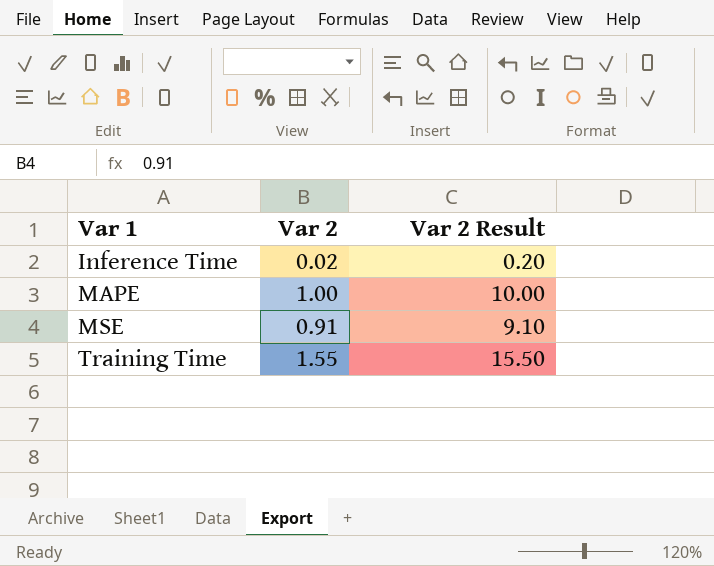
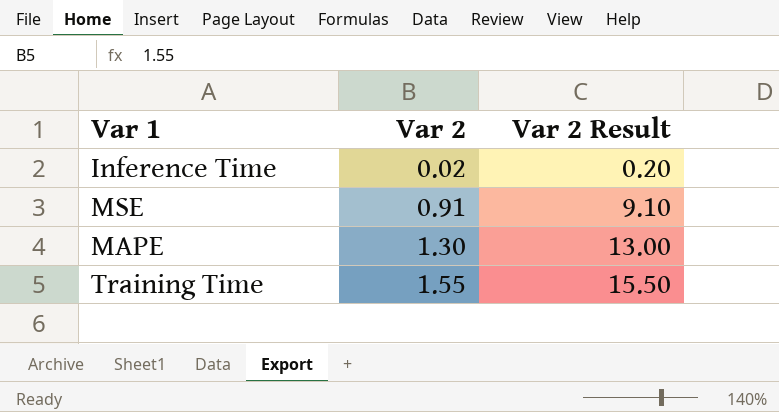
row order: Var 1 ascending -> Var 2 ascending
MAPE | Var 2: 1.00 -> 1.30
MAPE | Var 2 Result: 10.00 -> 13.00

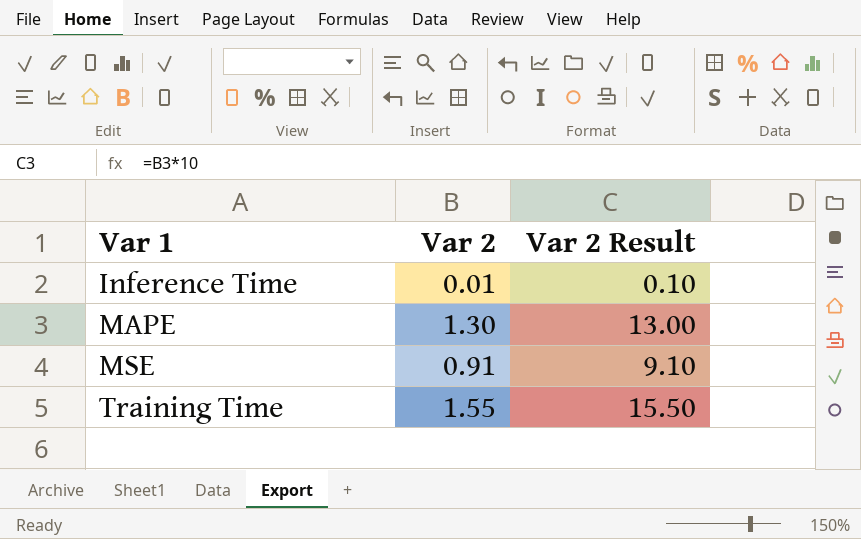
row order: Var 2 ascending -> Var 1 ascending
Inference Time | Var 2: 0.02 -> 0.01
Inference Time | Var 2 Result: 0.20 -> 0.10

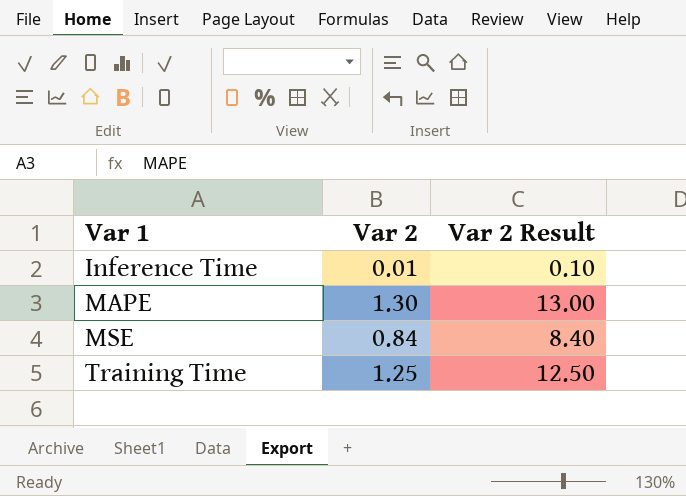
MSE | Var 2: 0.91 -> 0.84
MSE | Var 2 Result: 9.10 -> 8.40
Training Time | Var 2: 1.55 -> 1.25
Training Time | Var 2 Result: 15.50 -> 12.50

